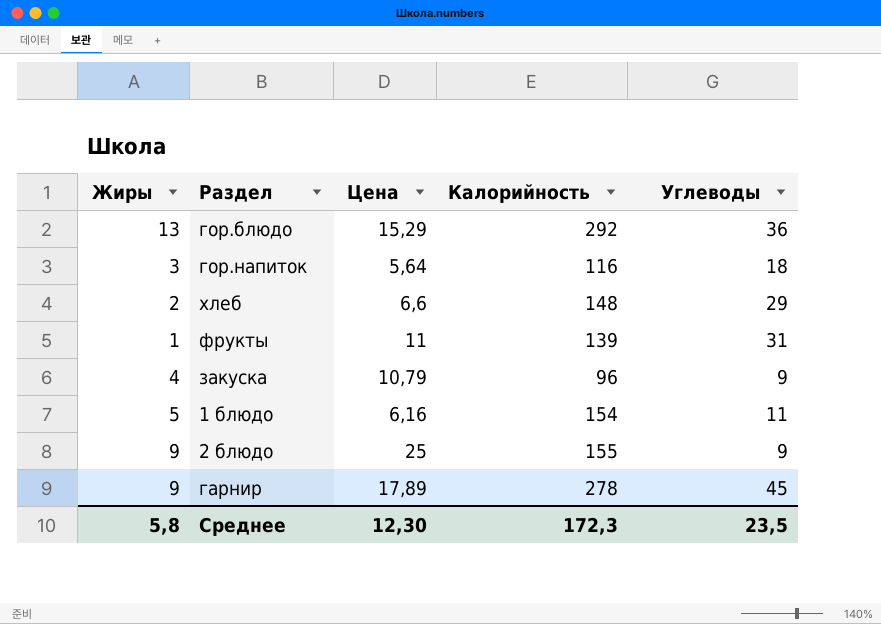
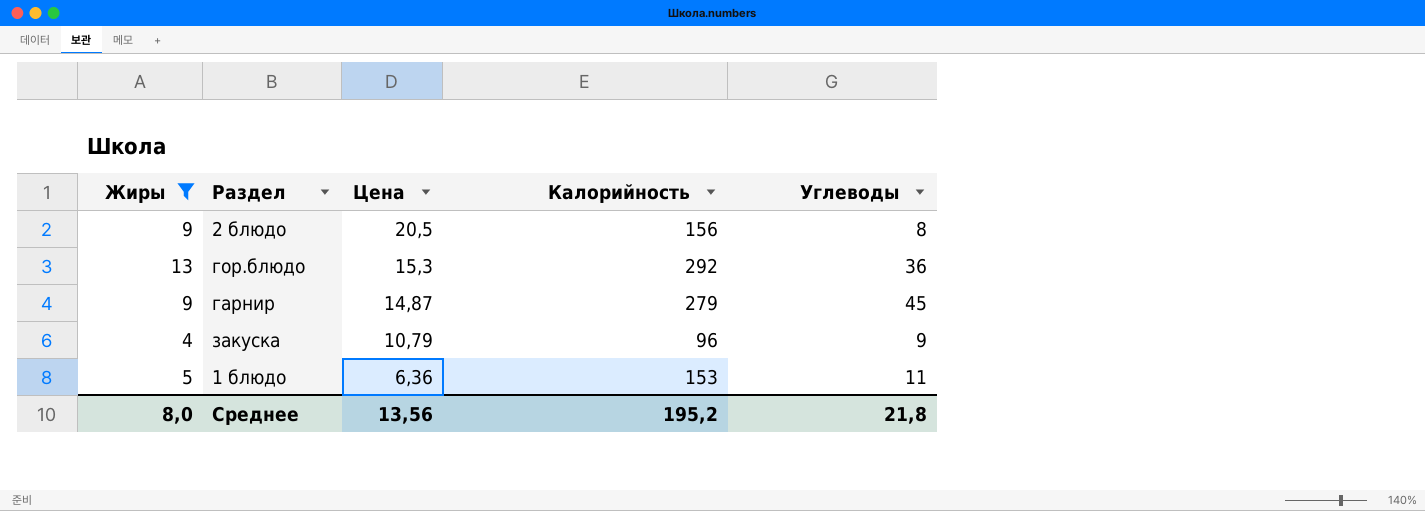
filter: none -> Жиры >= 4
row order: none -> Цена descending
2 блюдо | Цена: 25 -> 20,5
2 блюдо | Калорийность: 155 -> 156
2 блюдо | Углеводы: 9 -> 8
гор.блюдо | Цена: 15,29 -> 15,3
гарнир | Цена: 17,89 -> 14,87
гарнир | Калорийность: 278 -> 279
1 блюдо | Цена: 6,16 -> 6,36
1 блюдо | Калорийность: 154 -> 153
Среднее | Жиры: 5,8 -> 8,0
Среднее | Цена: 12,30 -> 13,56
Среднее | Калорийность: 172,3 -> 195,2
Среднее | Углеводы: 23,5 -> 21,8

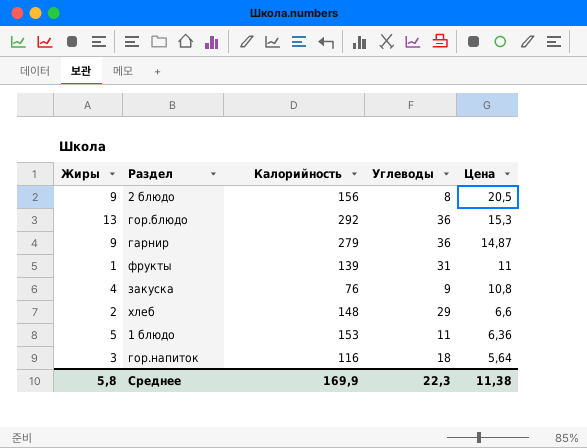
filter: Жиры >= 4 -> none
column Цена | position: 3 -> 5
гарнир | Углеводы: 45 -> 36
закуска | Калорийность: 96 -> 76
закуска | Цена: 10,79 -> 10,8
Среднее | Жиры: 8,0 -> 5,8
Среднее | Калорийность: 195,2 -> 169,9
Среднее | Углеводы: 21,8 -> 22,3
Среднее | Цена: 13,56 -> 11,38

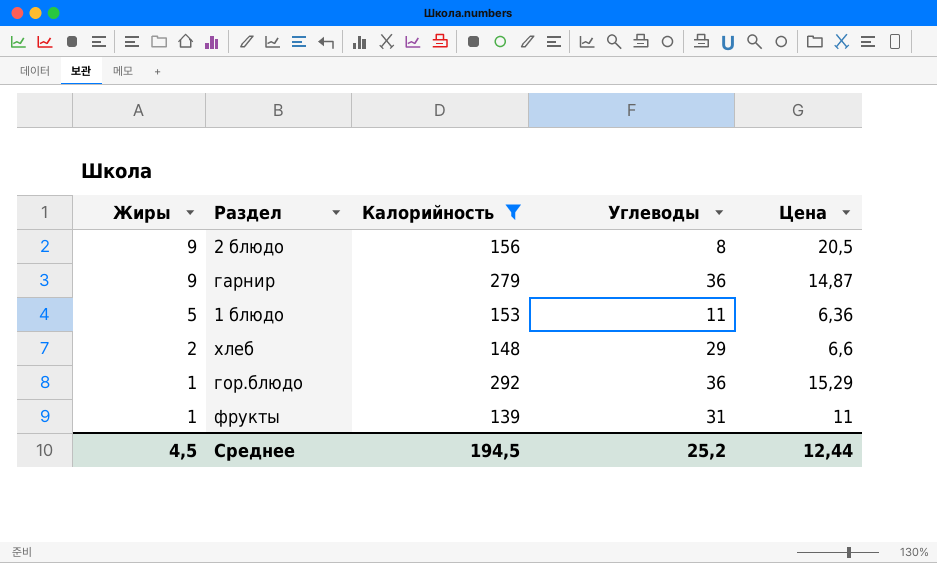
filter: none -> Калорийность >= 139
row order: Цена descending -> Жиры descending
гор.блюдо | Жиры: 13 -> 1
гор.блюдо | Цена: 15,3 -> 15,29
Среднее | Жиры: 5,8 -> 4,5
Среднее | Калорийность: 169,9 -> 194,5
Среднее | Углеводы: 22,3 -> 25,2
Среднее | Цена: 11,38 -> 12,44

